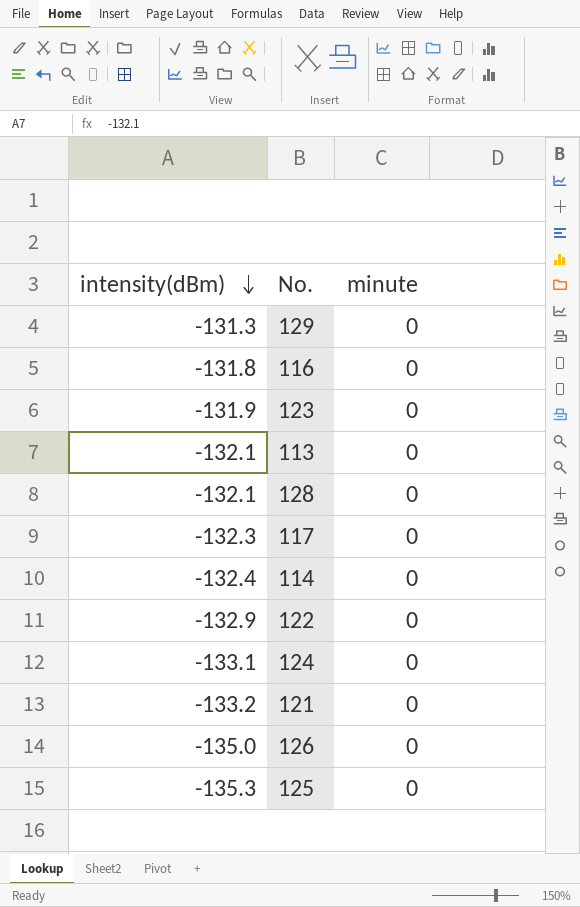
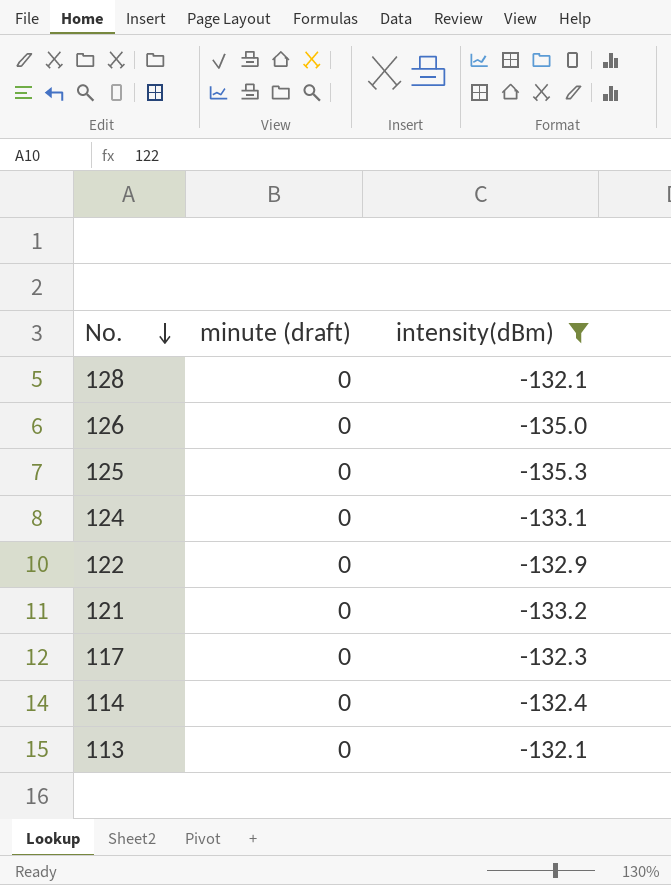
filter: none -> intensity(dBm) <= -132.1
row order: intensity(dBm) descending -> No. descending
column name: minute -> minute (draft)
column intensity(dBm) | position: 1 -> 3

